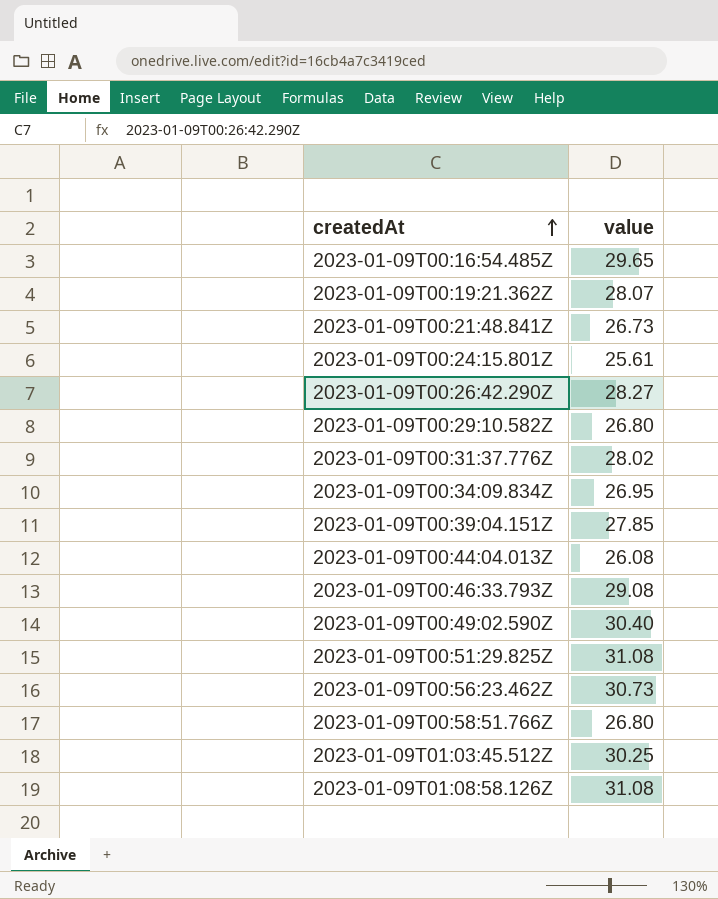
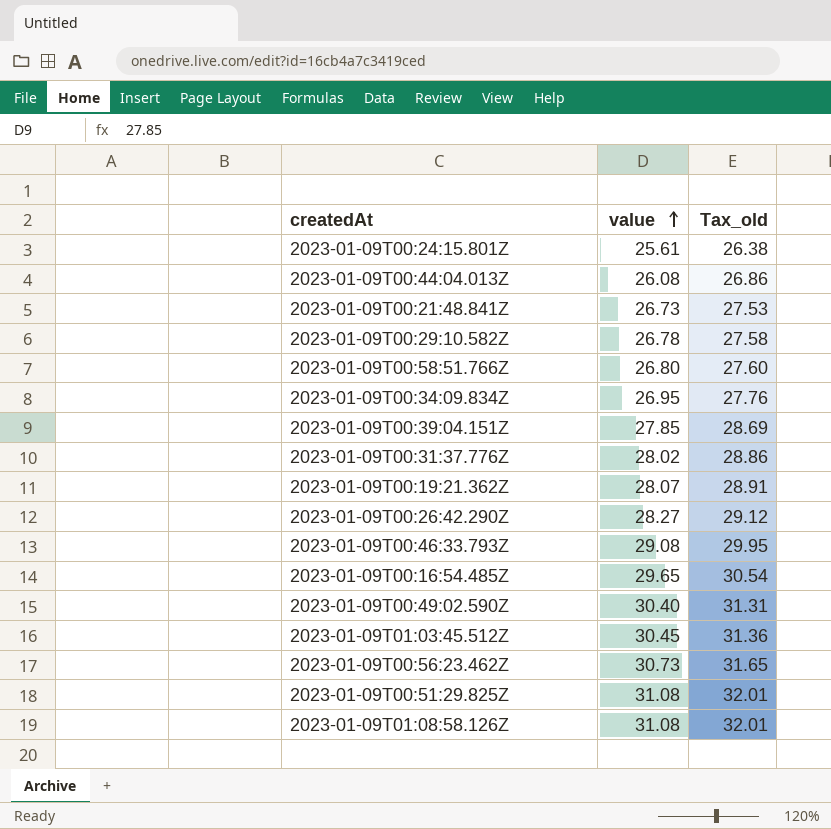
row order: createdAt ascending -> value ascending
column Tax_old | formula: none -> [value] * 1.03
2023-01-09T00:29:10.582Z | value: 26.80 -> 26.78
2023-01-09T01:03:45.512Z | value: 30.25 -> 30.45

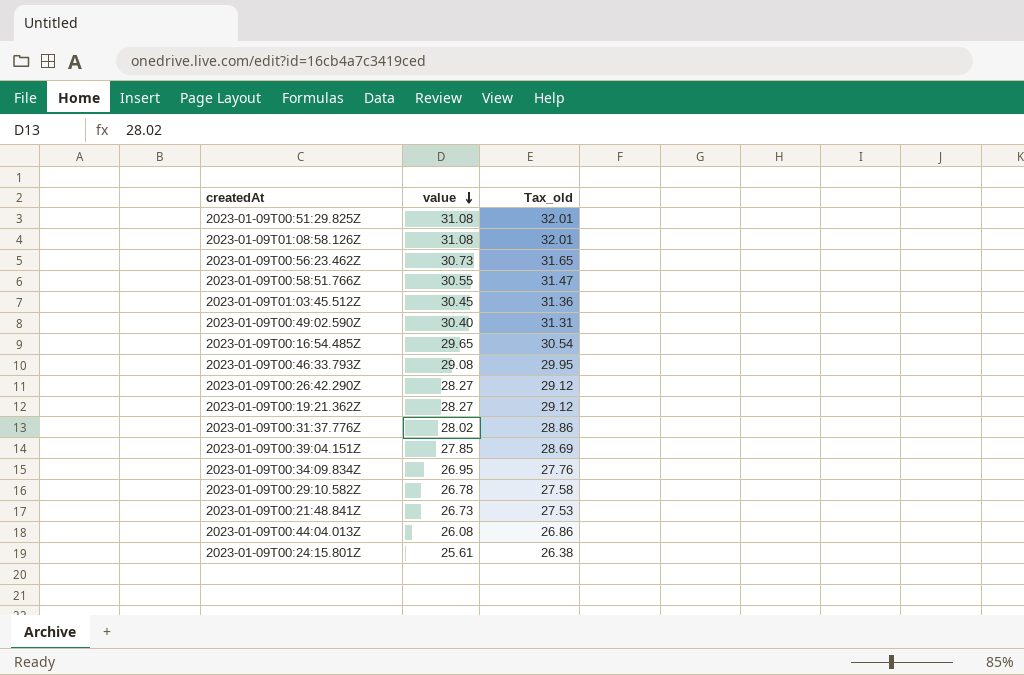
row order: value ascending -> value descending
2023-01-09T00:58:51.766Z | value: 26.80 -> 30.55
2023-01-09T00:58:51.766Z | Tax_old: 27.60 -> 31.47
2023-01-09T00:19:21.362Z | value: 28.07 -> 28.27
2023-01-09T00:19:21.362Z | Tax_old: 28.91 -> 29.12

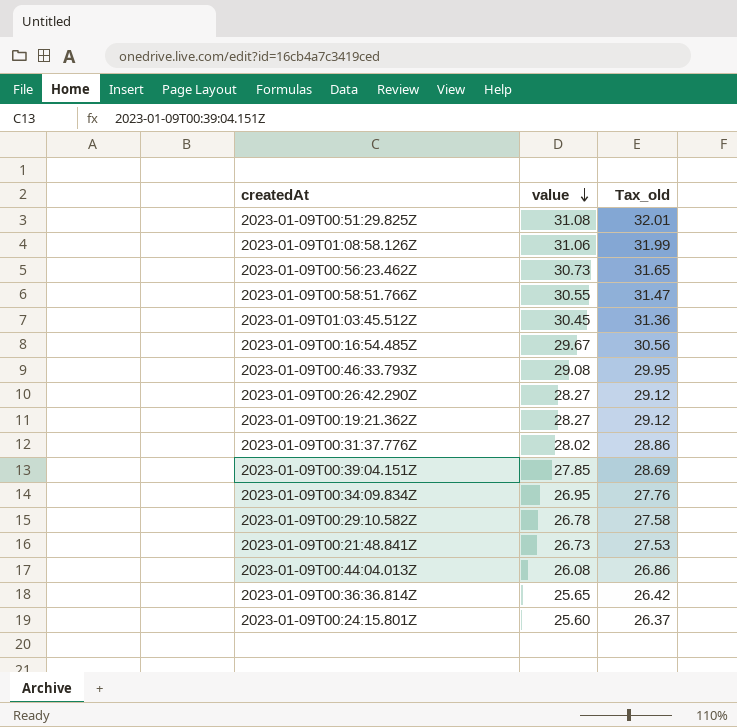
row 2023-01-09T00:49:02.590Z: 30.40 | 31.31 -> none
2023-01-09T01:08:58.126Z | value: 31.08 -> 31.06
2023-01-09T01:08:58.126Z | Tax_old: 32.01 -> 31.99
2023-01-09T00:16:54.485Z | value: 29.65 -> 29.67
2023-01-09T00:16:54.485Z | Tax_old: 30.54 -> 30.56
row 2023-01-09T00:36:36.814Z: none -> 25.65 | 26.42
2023-01-09T00:24:15.801Z | value: 25.61 -> 25.60
2023-01-09T00:24:15.801Z | Tax_old: 26.38 -> 26.37

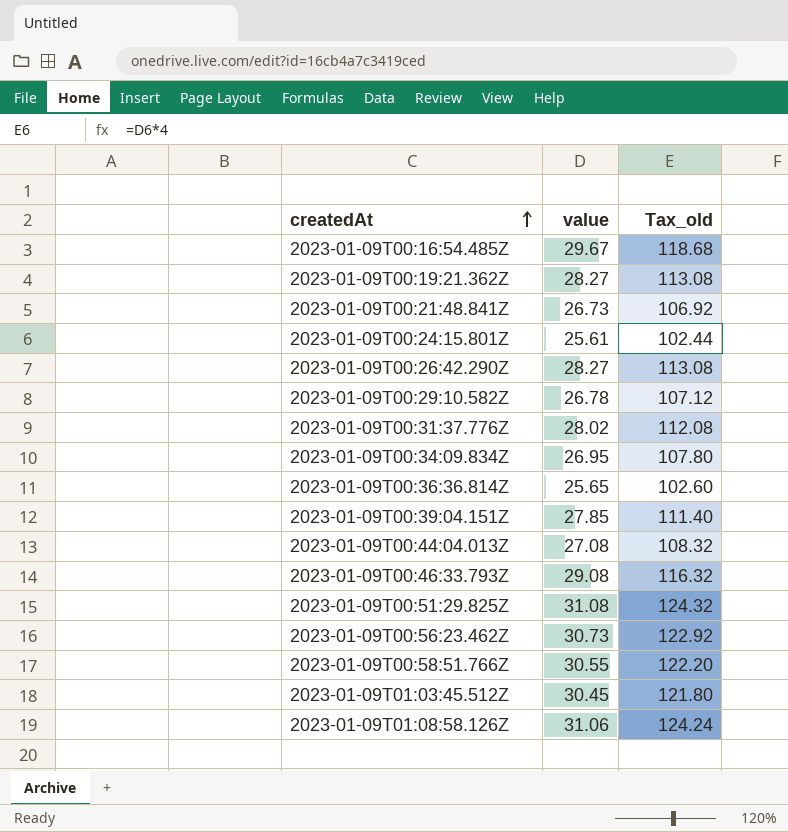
row order: value descending -> createdAt ascending
column Tax_old | formula: [value] * 1.03 -> [value] * 4
2023-01-09T00:24:15.801Z | value: 25.60 -> 25.61
2023-01-09T00:44:04.013Z | value: 26.08 -> 27.08

